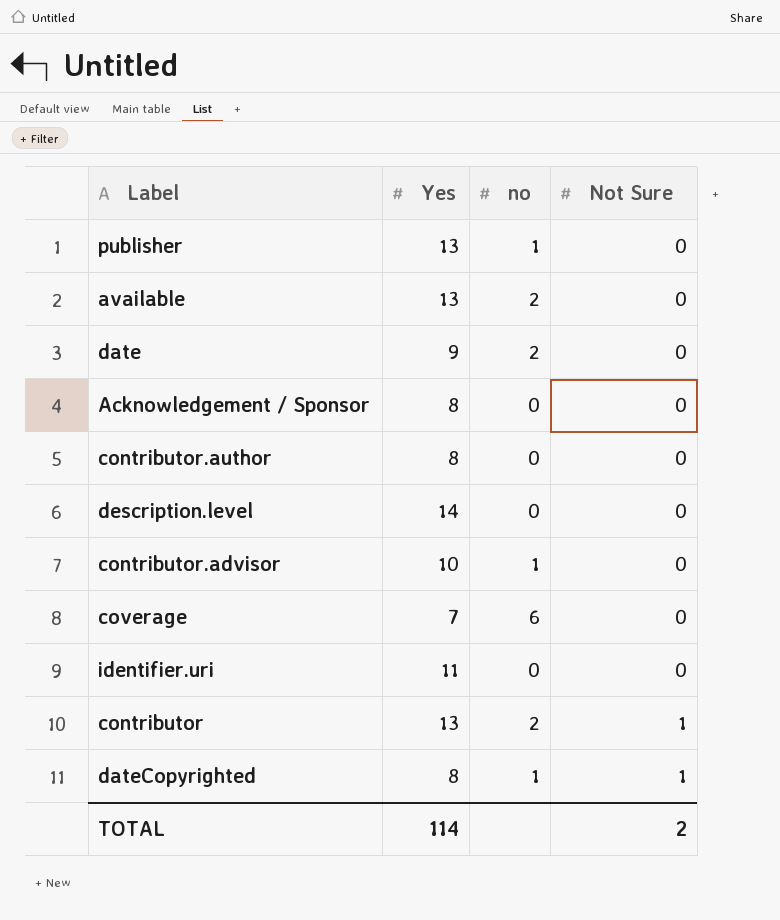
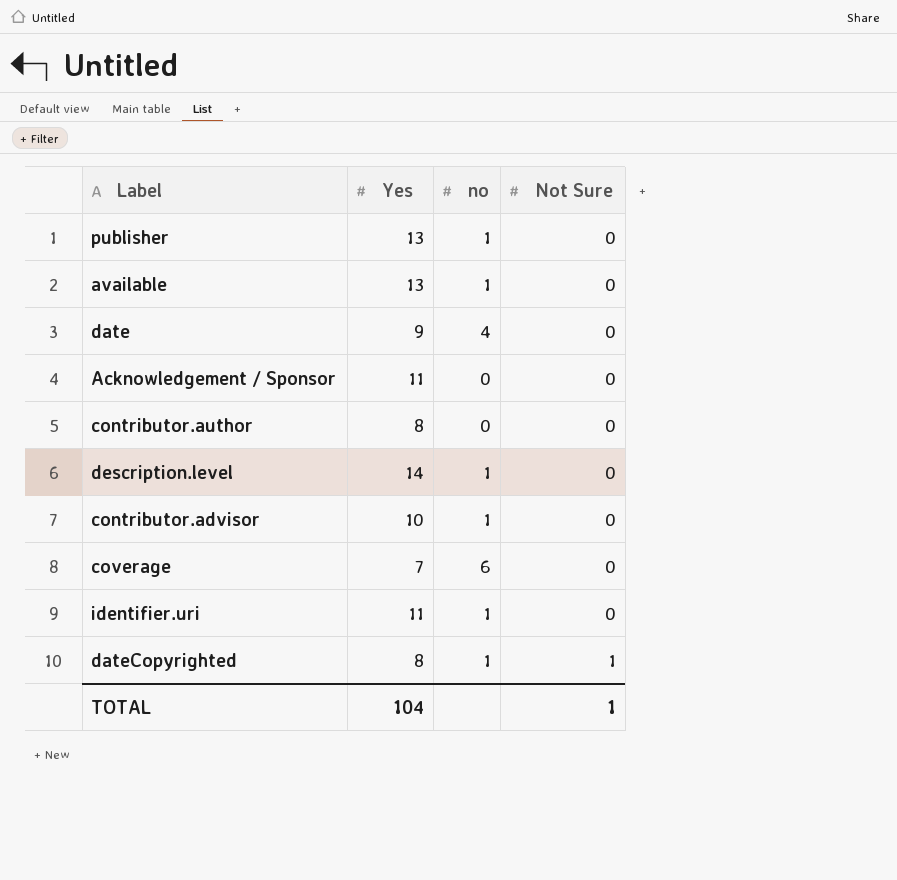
row contributor: 13 | 2 | 1 -> none
available | no: 2 -> 1
date | no: 2 -> 4
Acknowledgement / Sponsor | Yes: 8 -> 11
description.level | no: 0 -> 1
identifier.uri | no: 0 -> 1
TOTAL | Yes: 114 -> 104
TOTAL | Not Sure: 2 -> 1

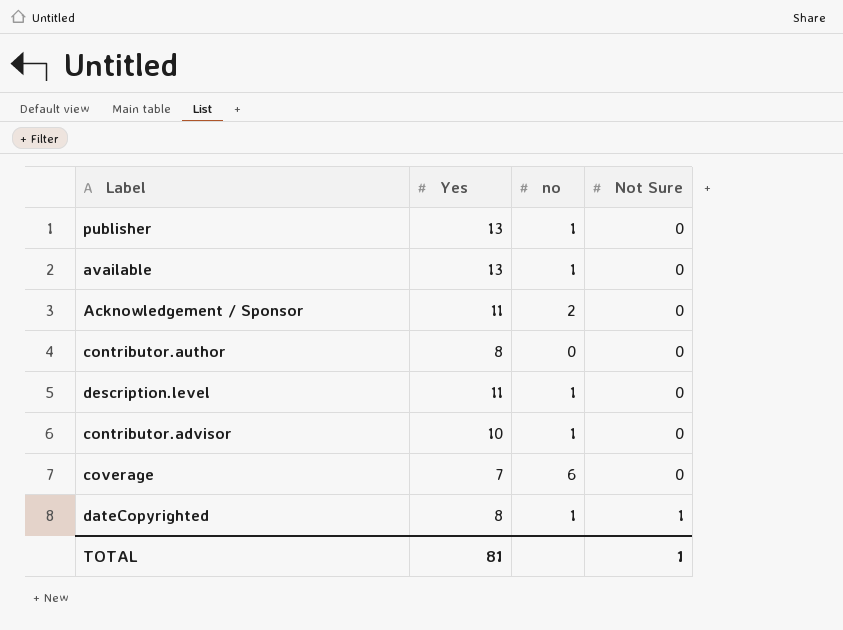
row date: 9 | 4 | 0 -> none
row identifier.uri: 11 | 1 | 0 -> none
Acknowledgement / Sponsor | no: 0 -> 2
description.level | Yes: 14 -> 11
TOTAL | Yes: 104 -> 81

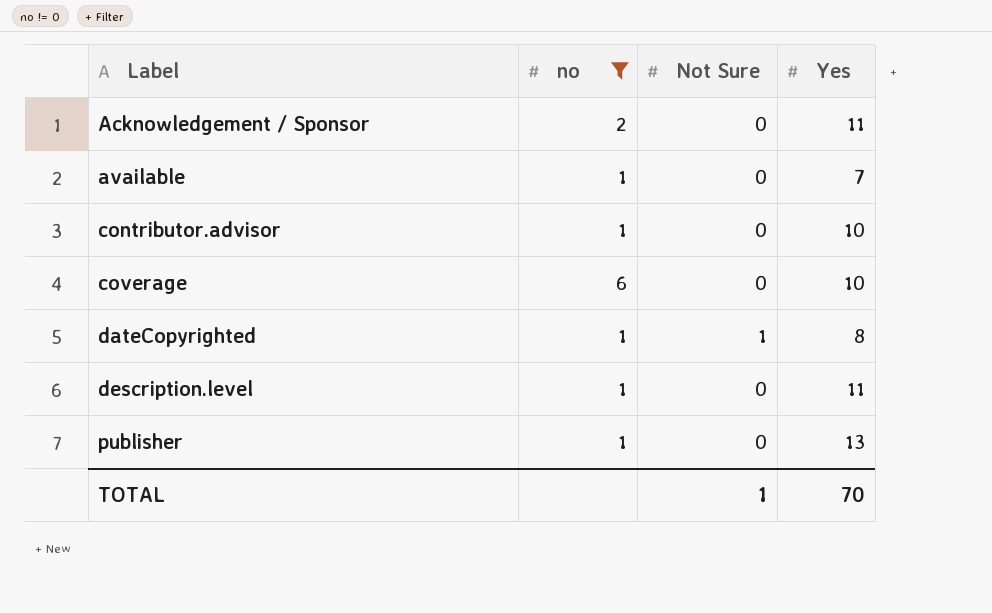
filter: none -> no != 0
row order: Not Sure ascending -> Label ascending
column Yes | position: 2 -> 4
available | Yes: 13 -> 7
coverage | Yes: 7 -> 10
TOTAL | Yes: 81 -> 70

